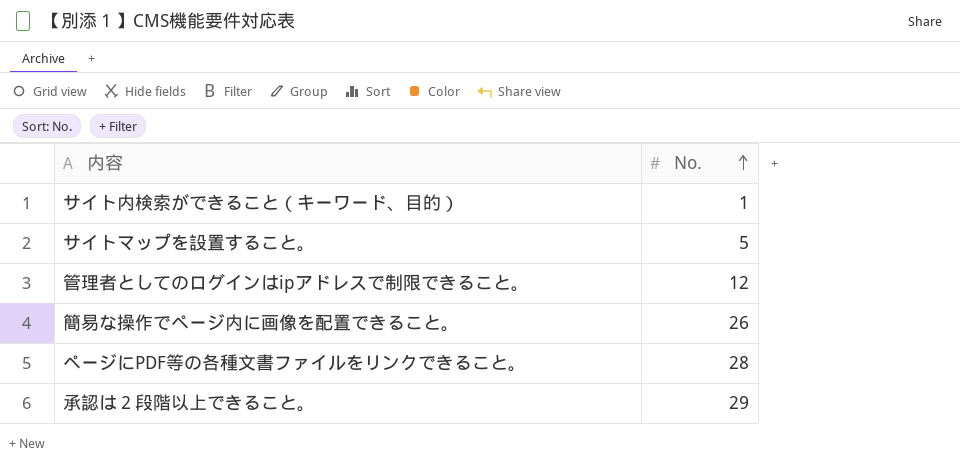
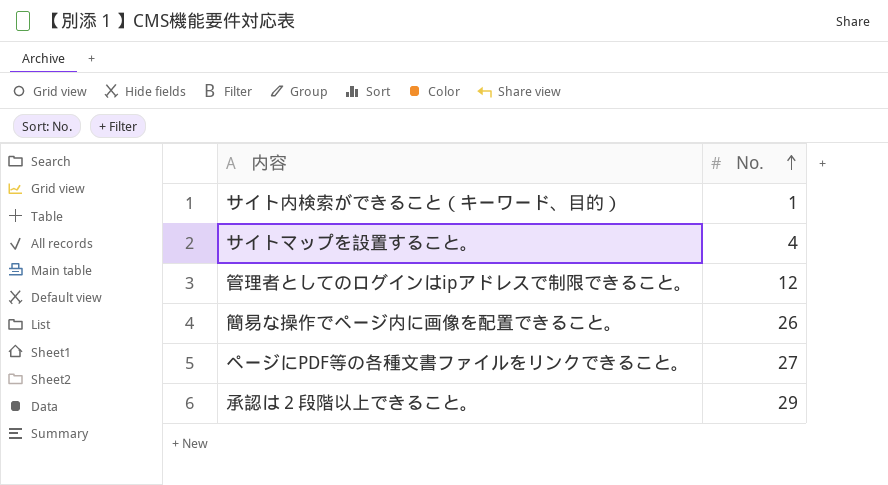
サイトマップを設置すること。 | No.: 5 -> 4
ページにPDF等の各種文書ファイルをリンクできること。 | No.: 28 -> 27

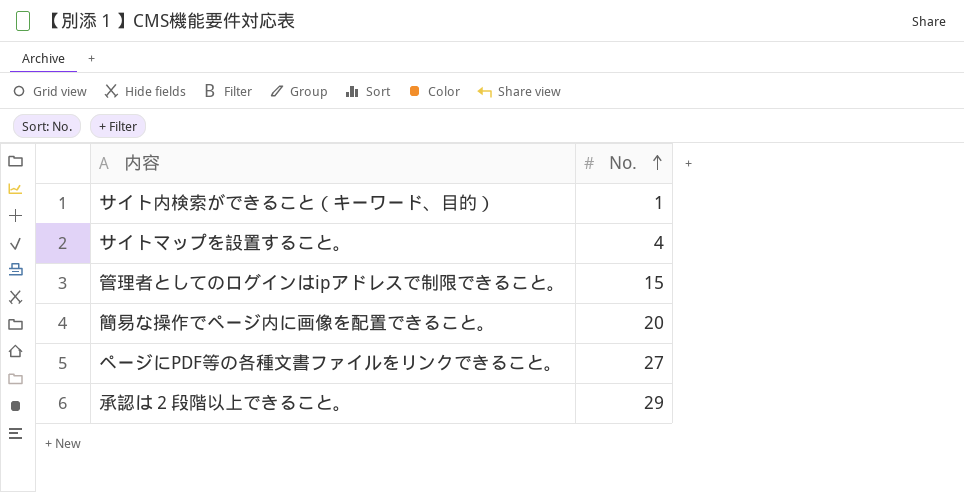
管理者としてのログインはipアドレスで制限できること。 | No.: 12 -> 15
簡易な操作でページ内に画像を配置できること。 | No.: 26 -> 20

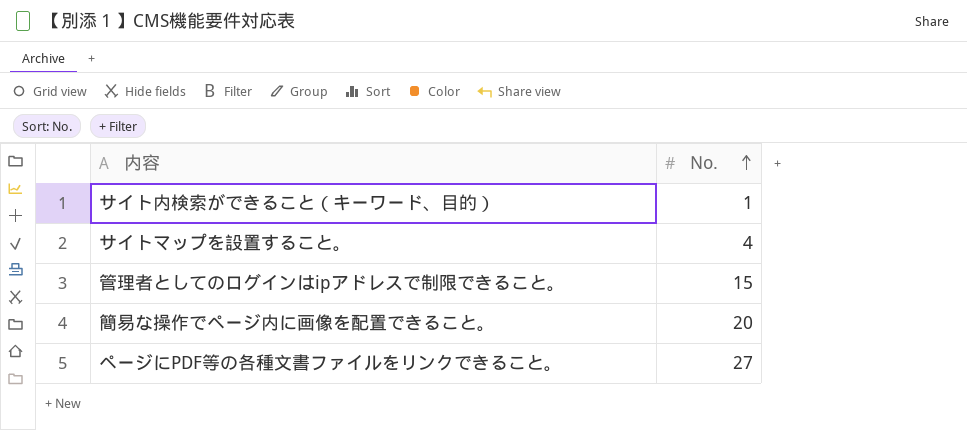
row 承認は２段階以上できること。: 29 -> none

